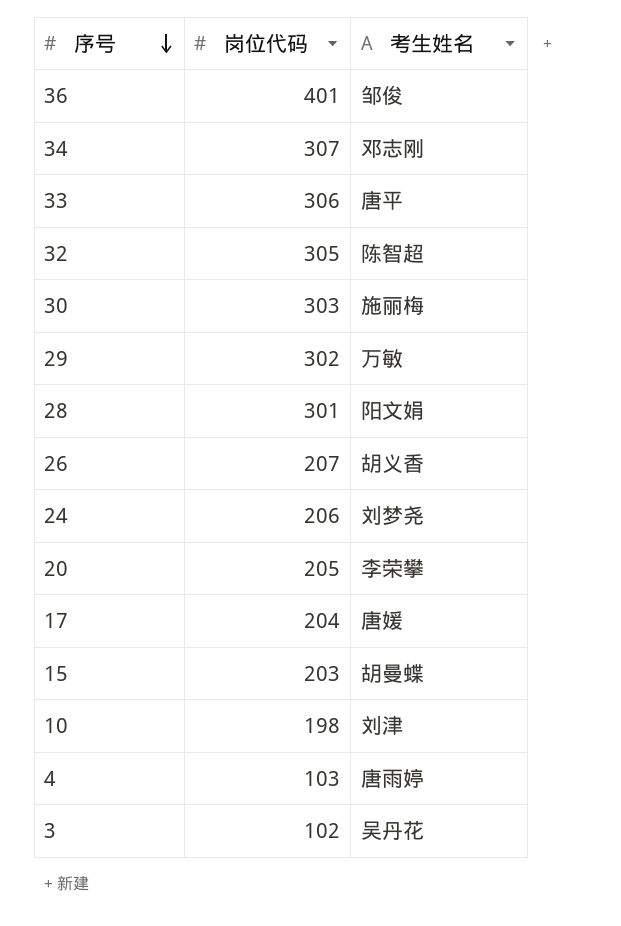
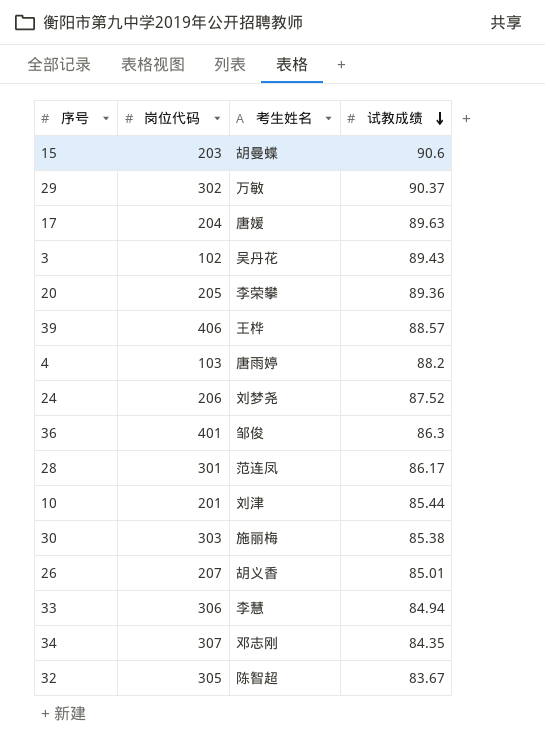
row order: 序号 descending -> 试教成绩 descending
column 试教成绩 | position: none -> 4
row 39: none -> 406 | 王桦 | 88.57
28 | 考生姓名: 阳文娟 -> 范连凤
10 | 岗位代码: 198 -> 201
33 | 考生姓名: 唐平 -> 李慧

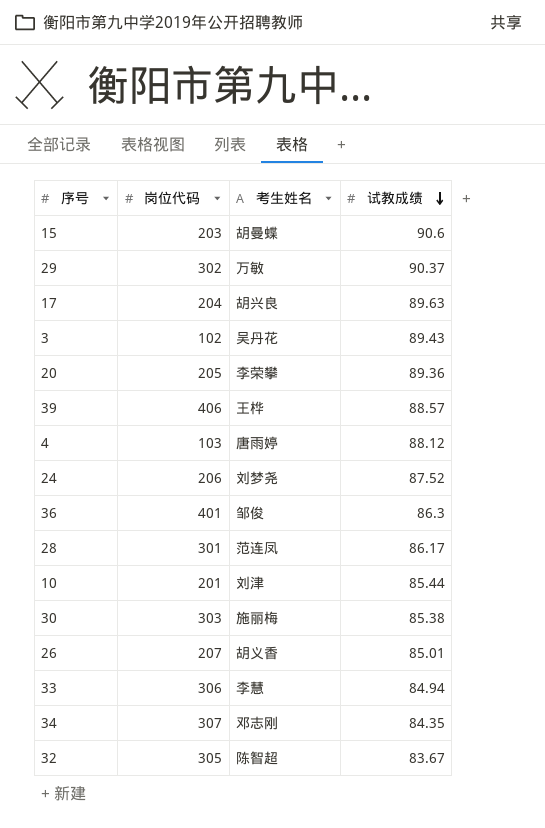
17 | 考生姓名: 唐媛 -> 胡兴良
4 | 试教成绩: 88.2 -> 88.12

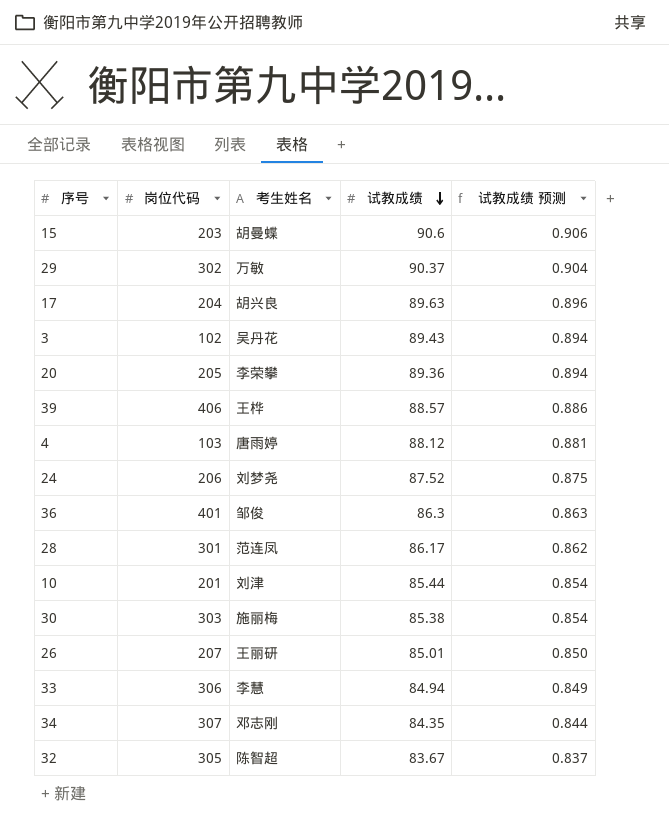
column 试教成绩 预测 | formula: none -> [试教成绩] * 0.01
26 | 考生姓名: 胡义香 -> 王丽研

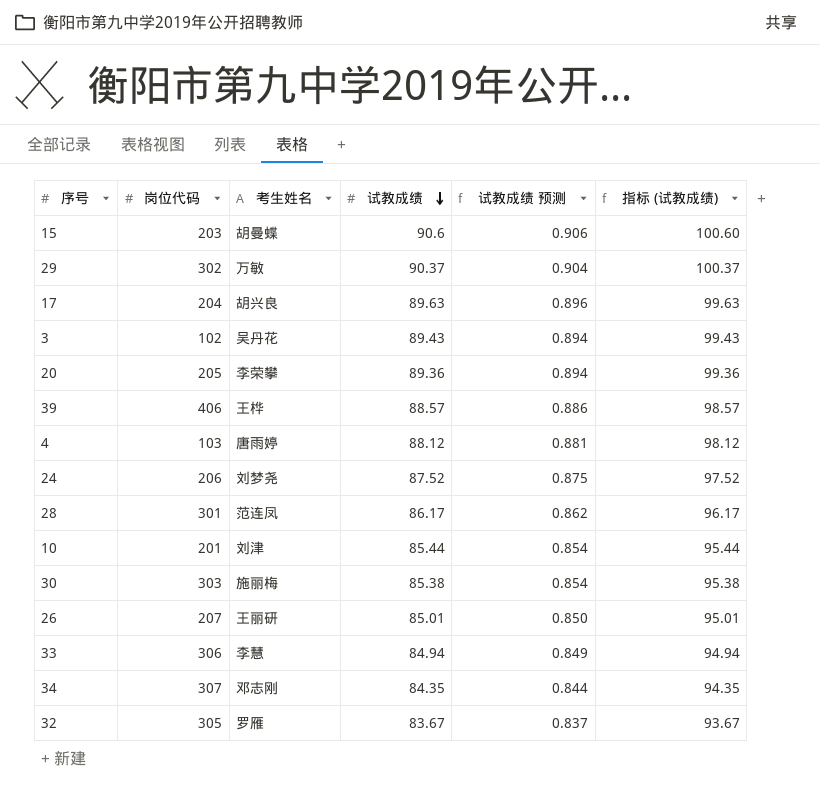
column 指标 (试教成绩) | formula: none -> [试教成绩] + 10
row 36: 401 | 邹俊 | 86.3 | 0.863 -> none
32 | 考生姓名: 陈智超 -> 罗雁

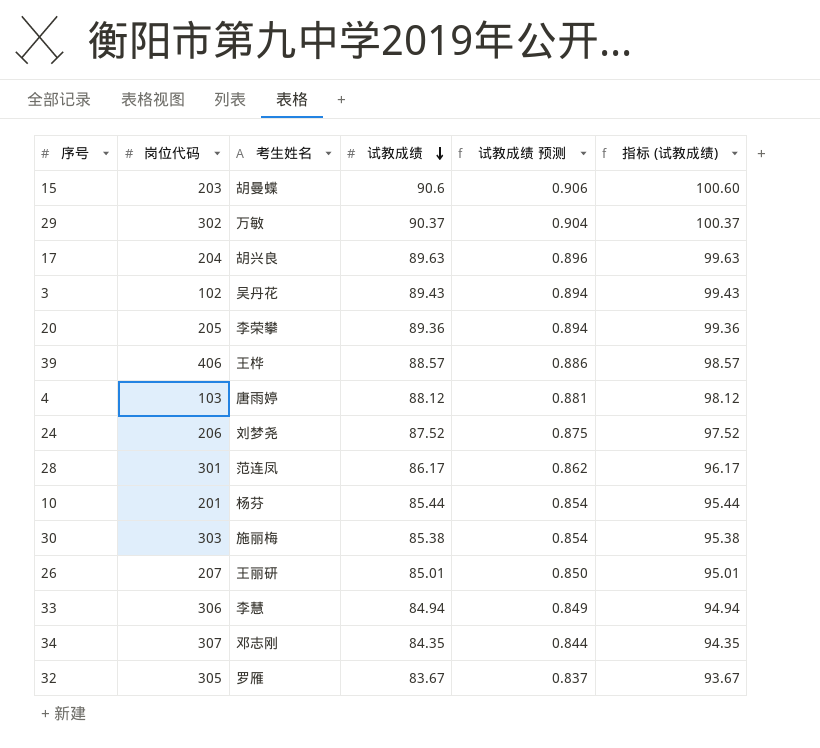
10 | 考生姓名: 刘津 -> 杨芬

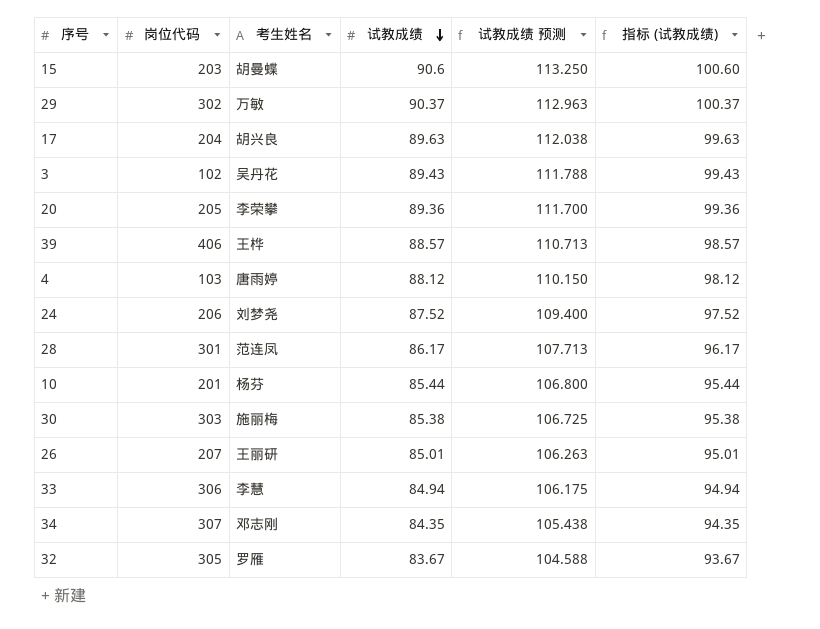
column 试教成绩 预测 | formula: [试教成绩] * 0.01 -> [试教成绩] * 1.25

